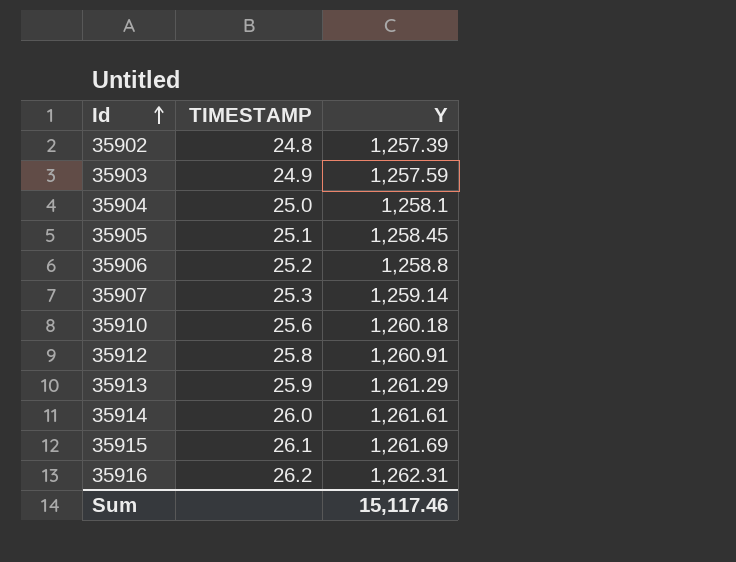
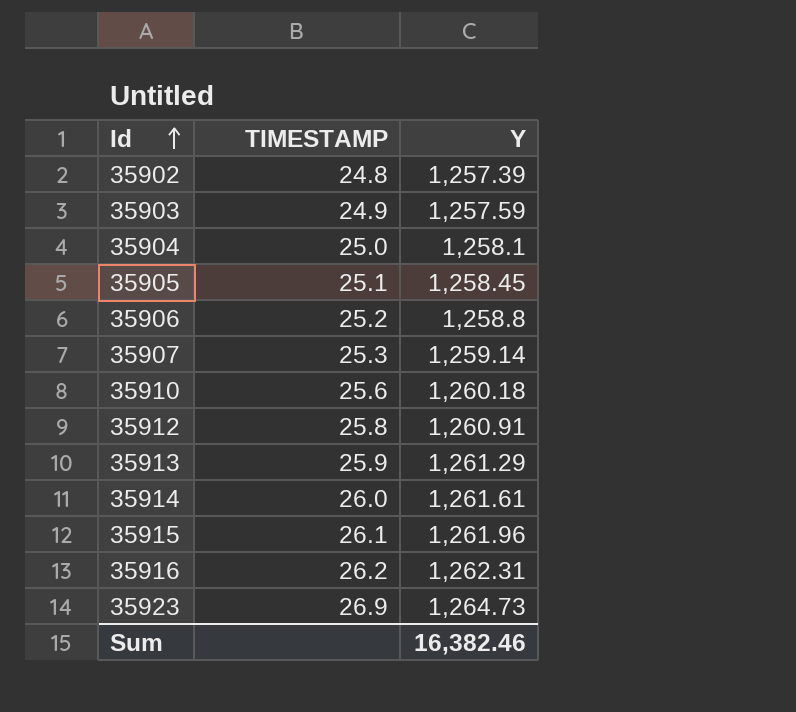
35915 | Y: 1,261.69 -> 1,261.96
row 35923: none -> 26.9 | 1,264.73
Sum | Y: 15,117.46 -> 16,382.46

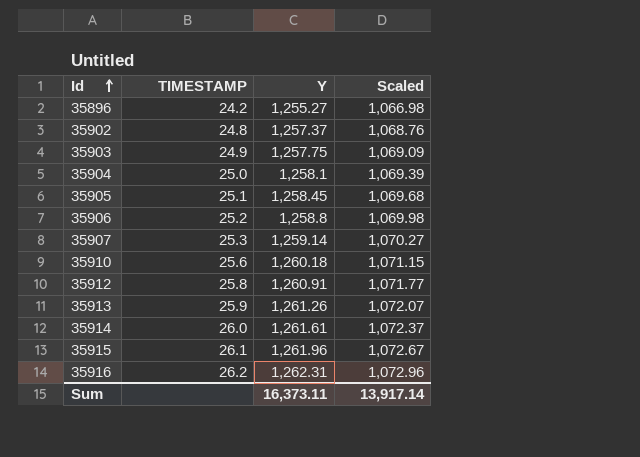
column Scaled | formula: none -> [Y] * 0.85
row 35923: 26.9 | 1,264.73 -> none
row 35896: none -> 24.2 | 1,255.27 | 1,066.98
35902 | Y: 1,257.39 -> 1,257.37
35903 | Y: 1,257.59 -> 1,257.75
35913 | Y: 1,261.29 -> 1,261.26
Sum | Y: 16,382.46 -> 16,373.11

